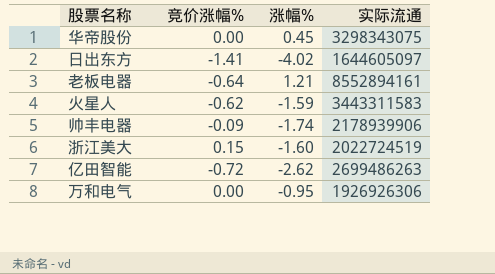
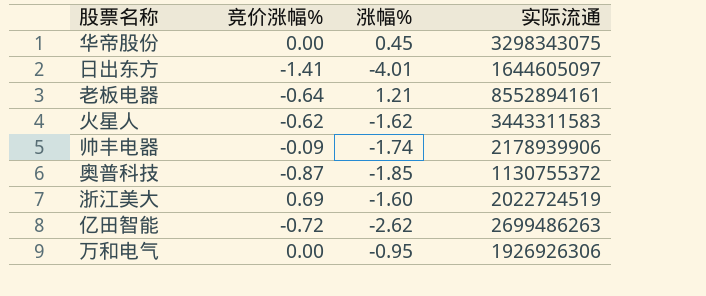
日出东方 | 涨幅%: -4.02 -> -4.01
火星人 | 涨幅%: -1.59 -> -1.62
row 奥普科技: none -> -0.87 | -1.85 | 1130755372
浙江美大 | 竞价涨幅%: 0.15 -> 0.69

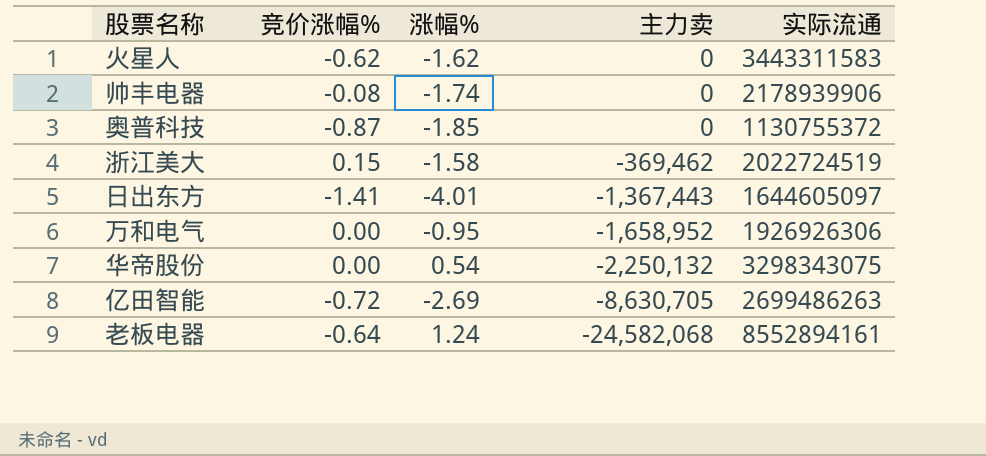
row order: none -> 主力卖 descending
column 主力卖 | position: none -> 4
帅丰电器 | 竞价涨幅%: -0.09 -> -0.08
浙江美大 | 竞价涨幅%: 0.69 -> 0.15
浙江美大 | 涨幅%: -1.60 -> -1.58
华帝股份 | 涨幅%: 0.45 -> 0.54
亿田智能 | 涨幅%: -2.62 -> -2.69
老板电器 | 涨幅%: 1.21 -> 1.24

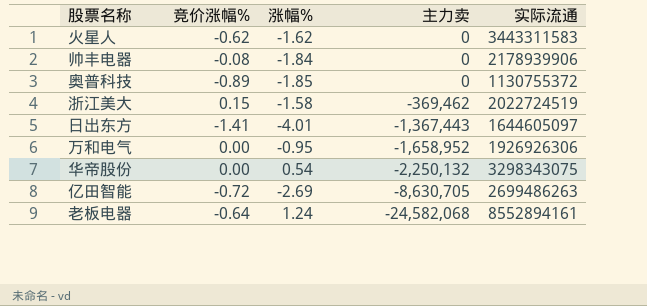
帅丰电器 | 涨幅%: -1.74 -> -1.84
奥普科技 | 竞价涨幅%: -0.87 -> -0.89

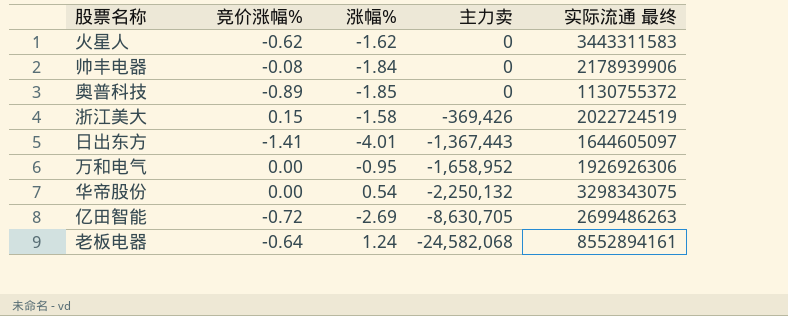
column name: 实际流通 -> 实际流通 最终
浙江美大 | 主力卖: -369,462 -> -369,426

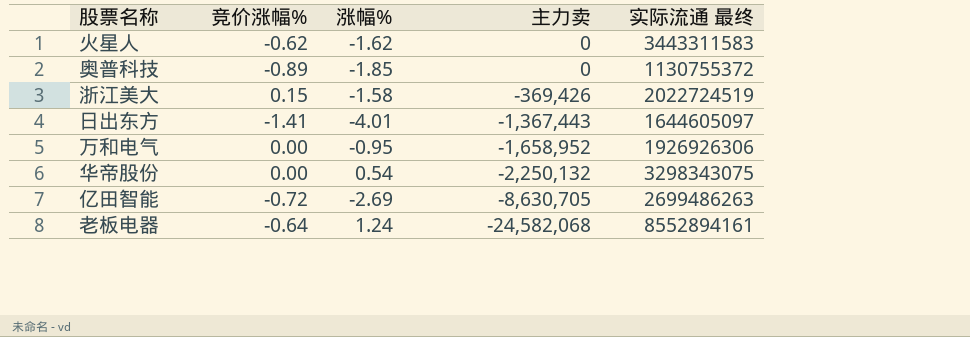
row 帅丰电器: -0.08 | -1.84 | 0 | 2178939906 -> none

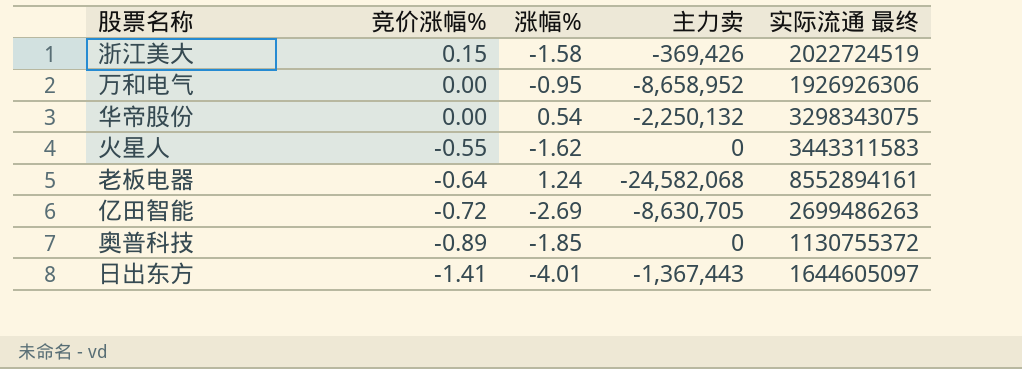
row order: 主力卖 descending -> 竞价涨幅% descending
万和电气 | 主力卖: -1,658,952 -> -8,658,952
火星人 | 竞价涨幅%: -0.62 -> -0.55

